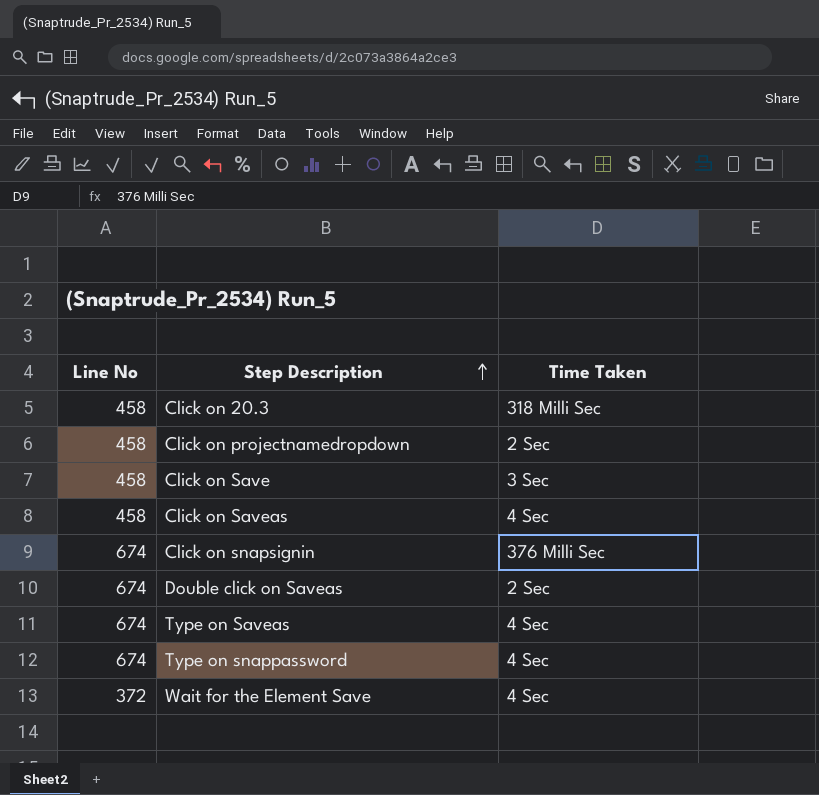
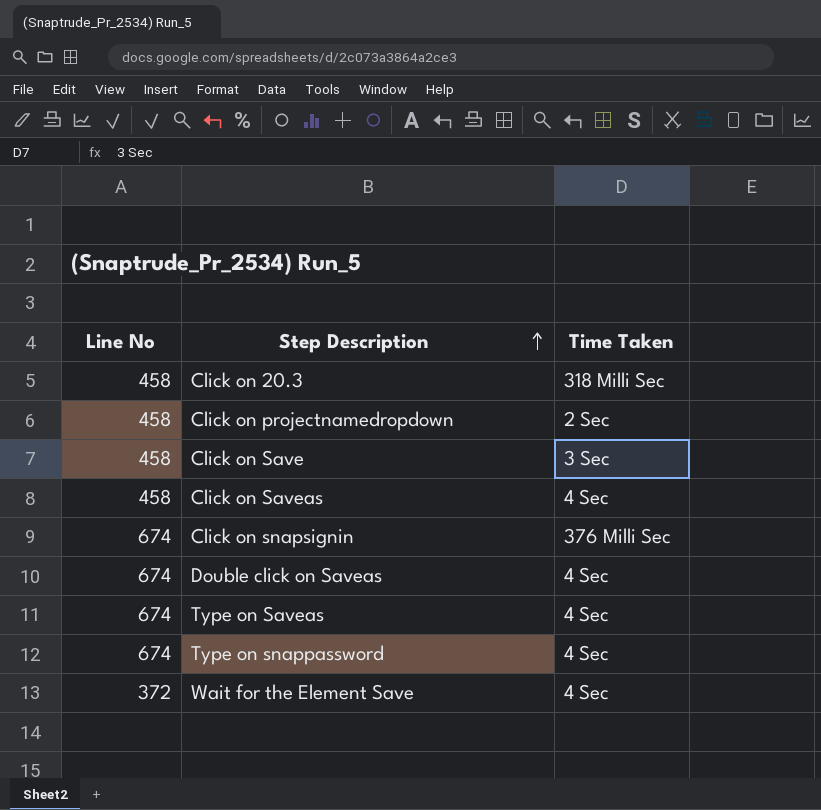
Double click on Saveas | Time Taken: 2 Sec -> 4 Sec

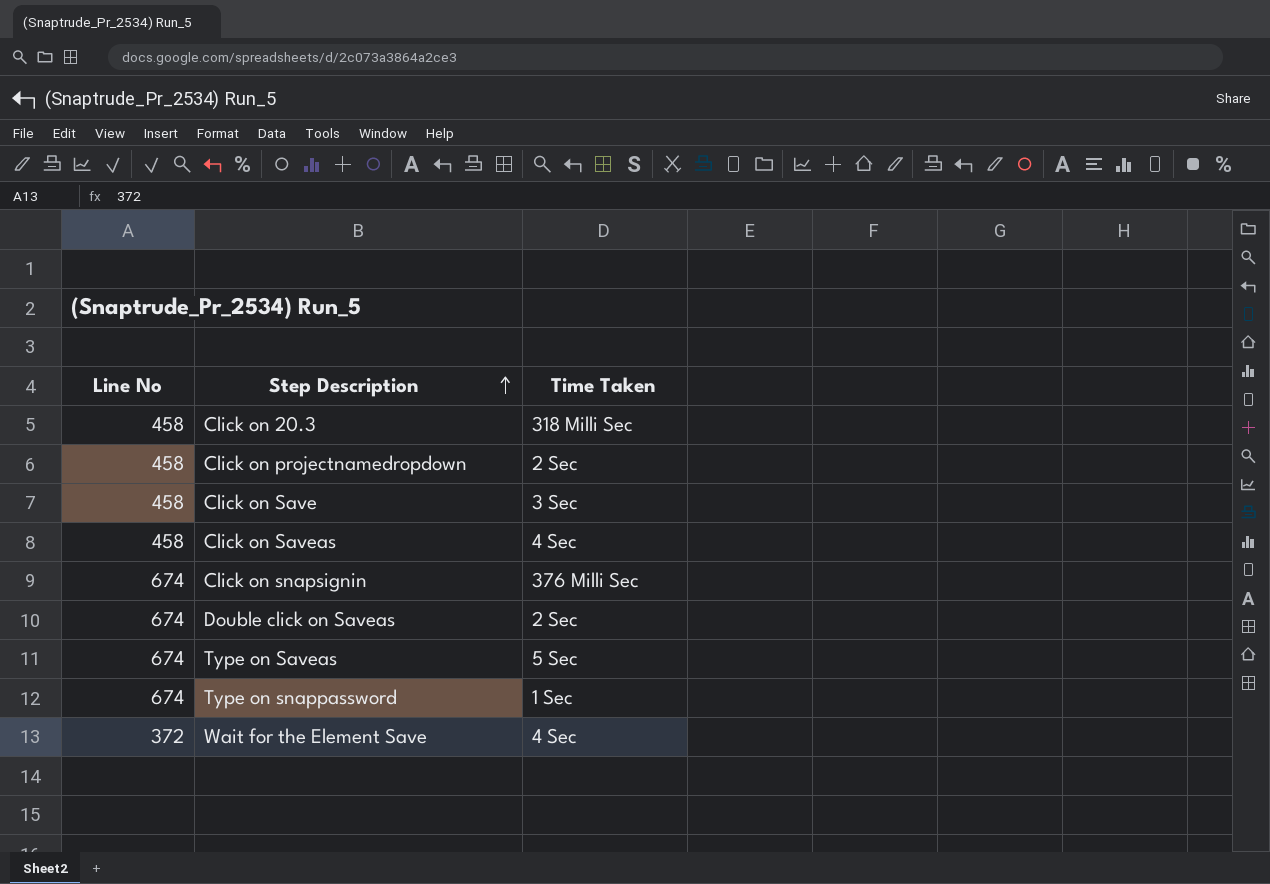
Double click on Saveas | Time Taken: 4 Sec -> 2 Sec
Type on Saveas | Time Taken: 4 Sec -> 5 Sec
Type on snappassword | Time Taken: 4 Sec -> 1 Sec

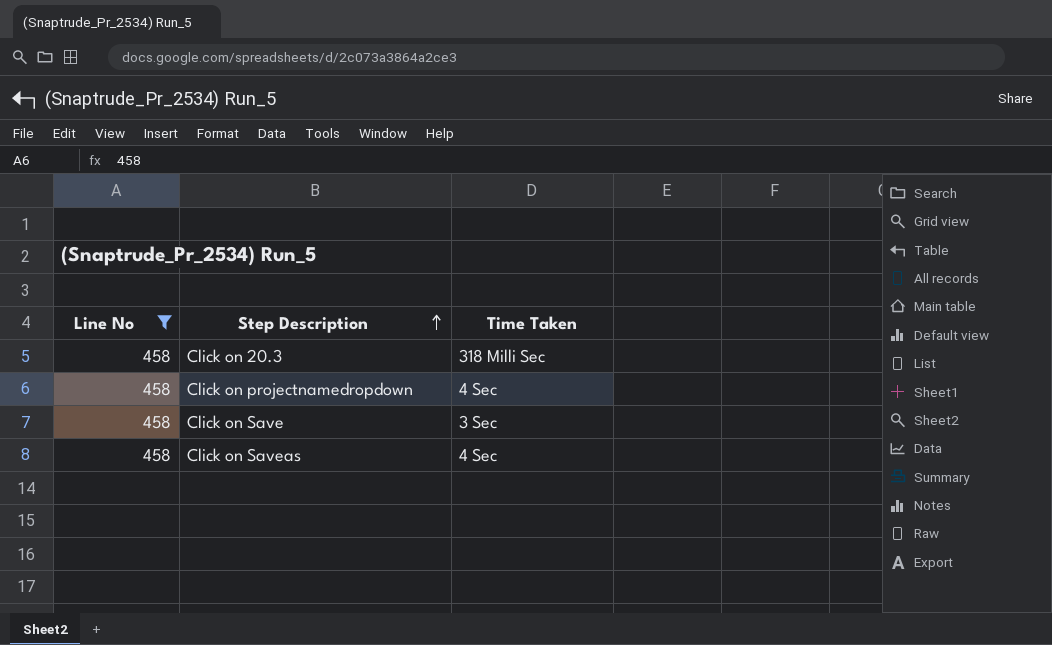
filter: none -> Line No = 458
Click on projectnamedropdown | Time Taken: 2 Sec -> 4 Sec

